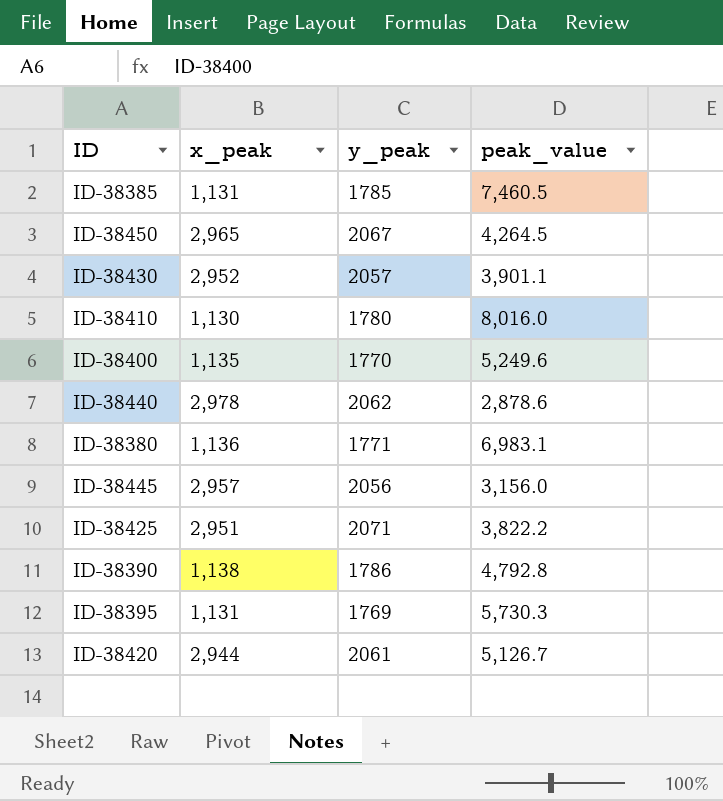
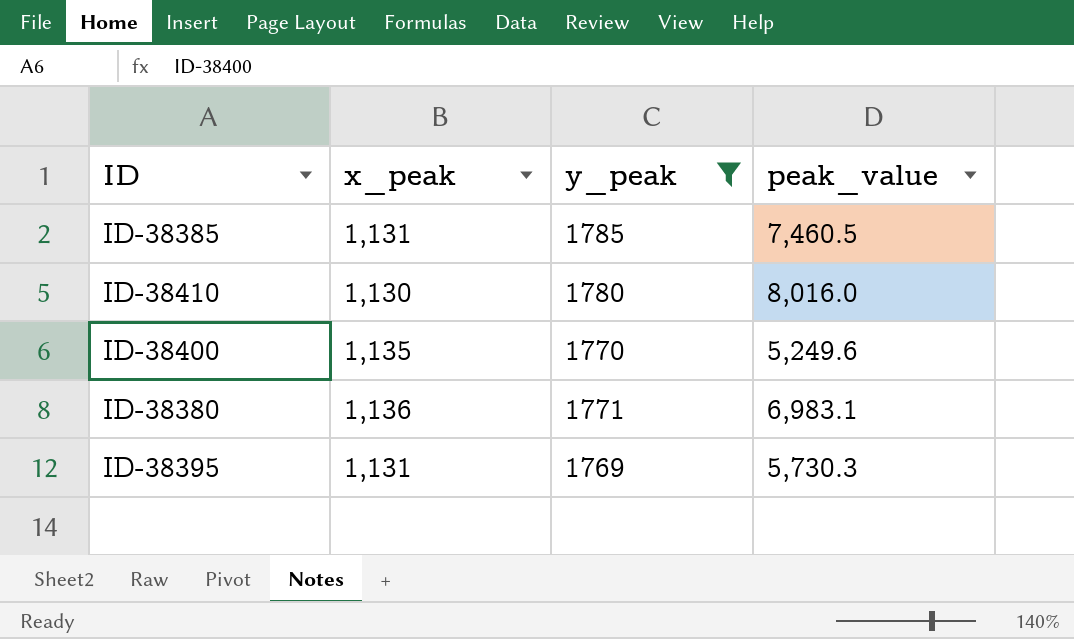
filter: none -> y_peak <= 1785

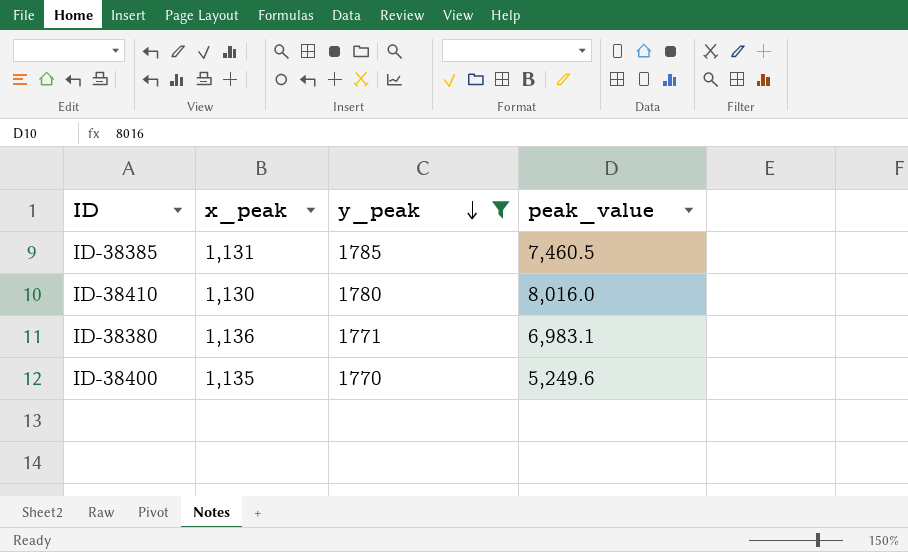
row order: none -> y_peak descending
row ID-38395: 1,131 | 1769 | 5,730.3 -> none

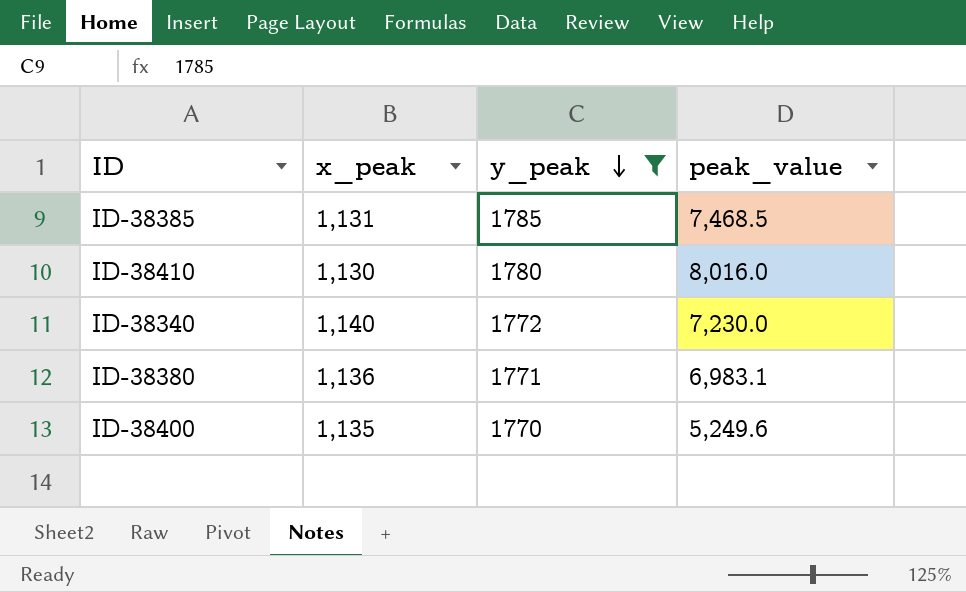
ID-38385 | peak_value: 7,460.5 -> 7,468.5
row ID-38340: none -> 1,140 | 1772 | 7,230.0

